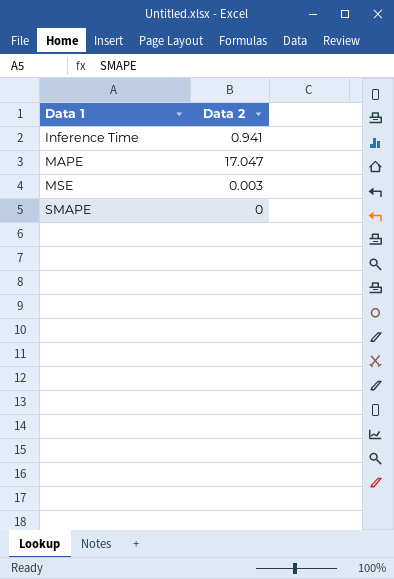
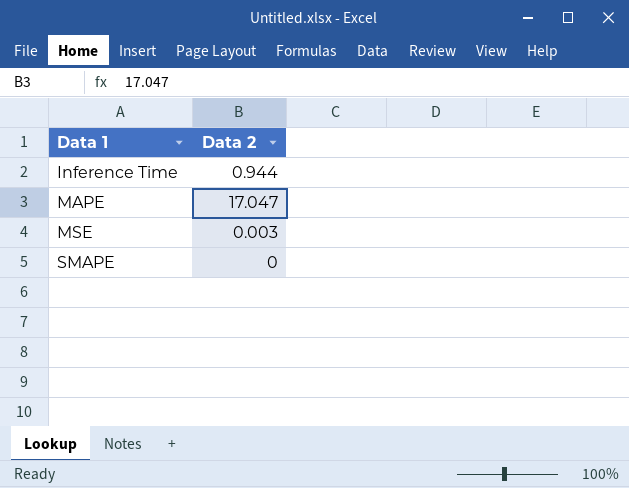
Inference Time | Data 2: 0.941 -> 0.944

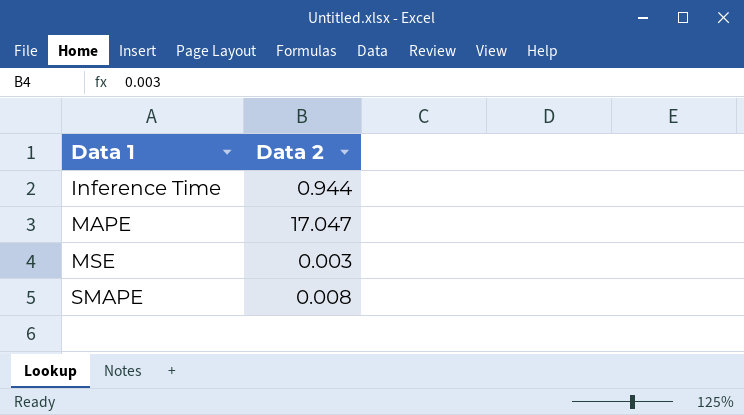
SMAPE | Data 2: 0 -> 0.008

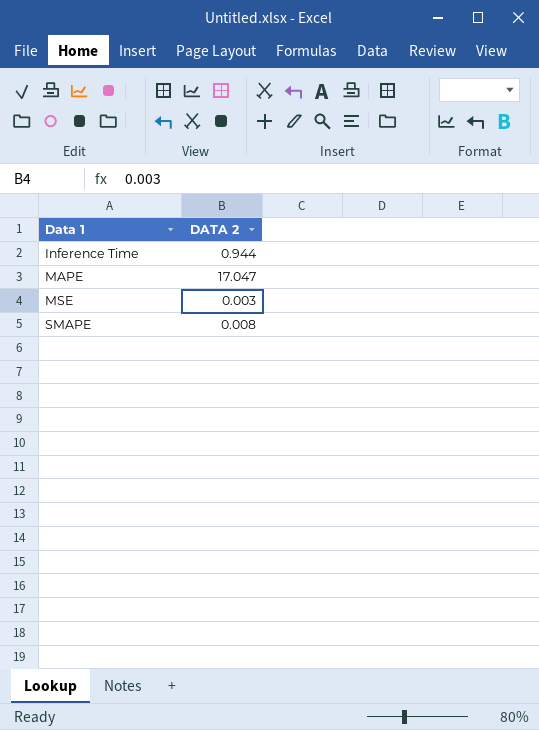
column name: Data 2 -> DATA 2

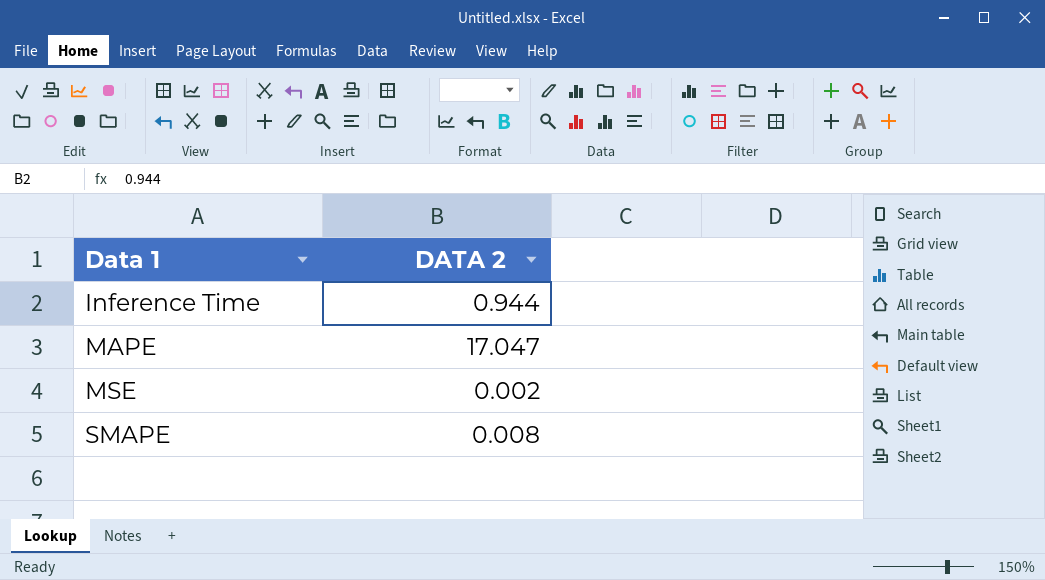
MSE | DATA 2: 0.003 -> 0.002

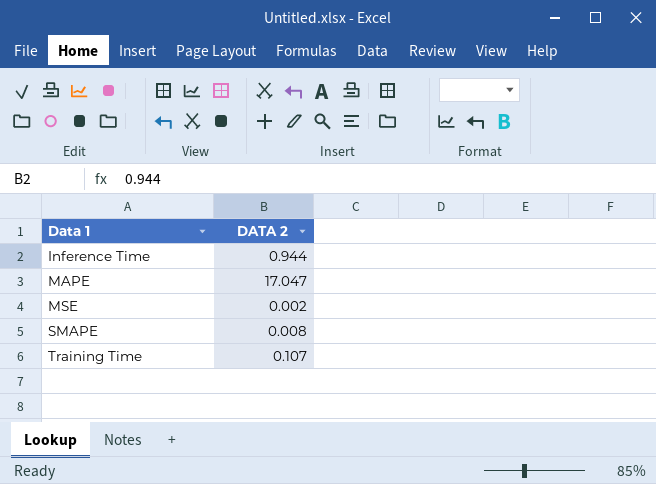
row Training Time: none -> 0.107

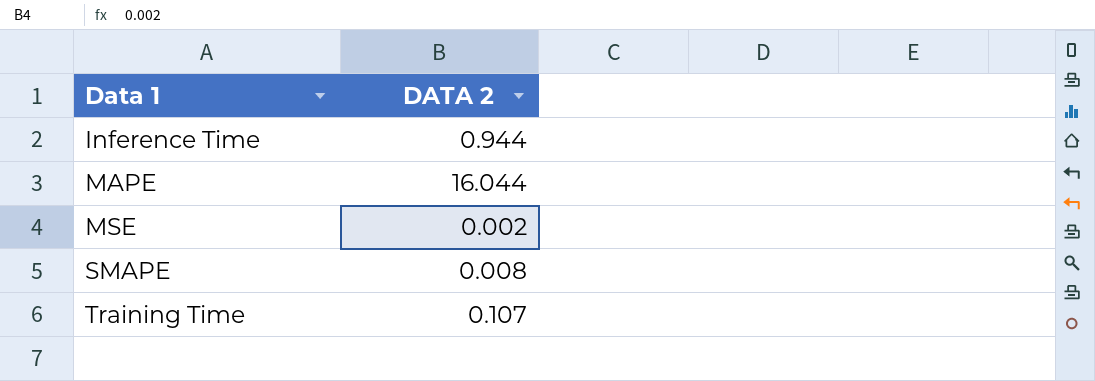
MAPE | DATA 2: 17.047 -> 16.044

